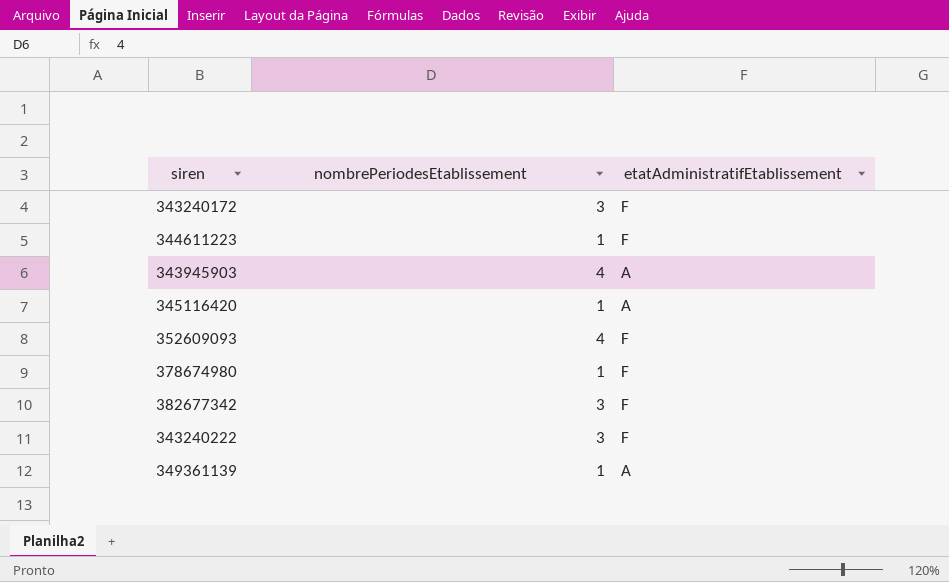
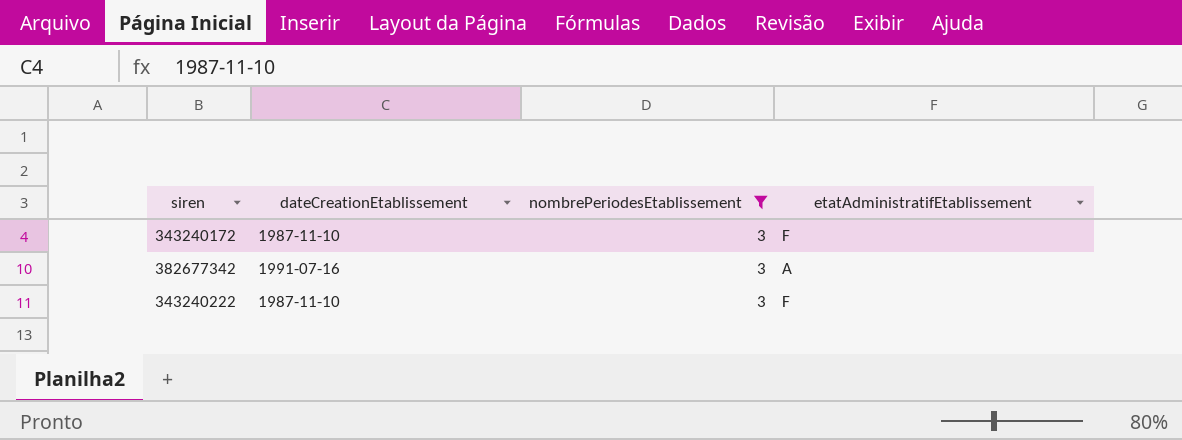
filter: none -> nombrePeriodesEtablissement = 3
column dateCreationEtablissement | position: none -> 2
382677342 | etatAdministratifEtablissement: F -> A

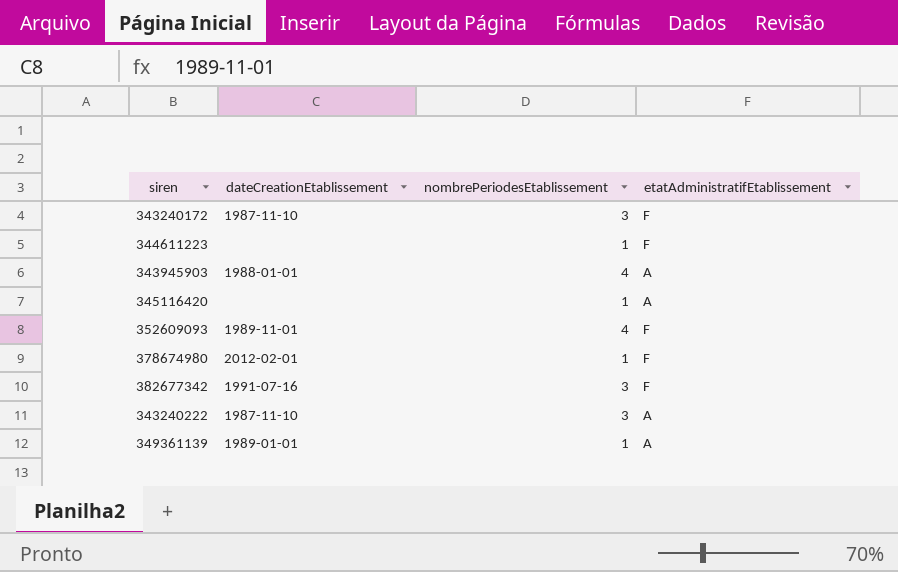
filter: nombrePeriodesEtablissement = 3 -> none
382677342 | etatAdministratifEtablissement: A -> F
343240222 | etatAdministratifEtablissement: F -> A

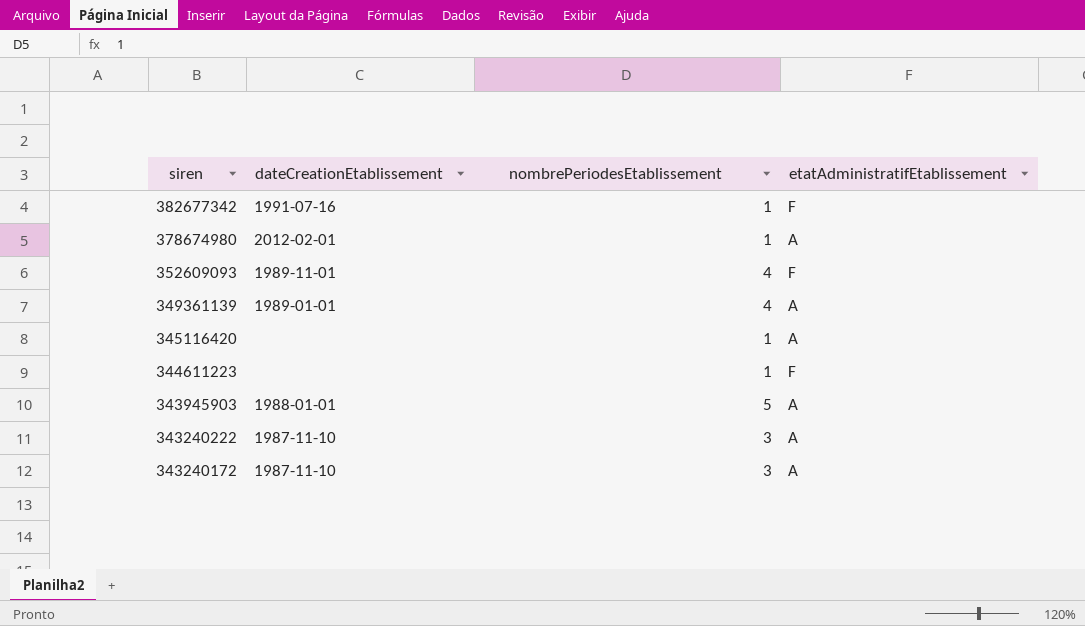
row order: none -> siren descending
382677342 | nombrePeriodesEtablissement: 3 -> 1
378674980 | etatAdministratifEtablissement: F -> A
349361139 | nombrePeriodesEtablissement: 1 -> 4
343945903 | nombrePeriodesEtablissement: 4 -> 5
343240172 | etatAdministratifEtablissement: F -> A

